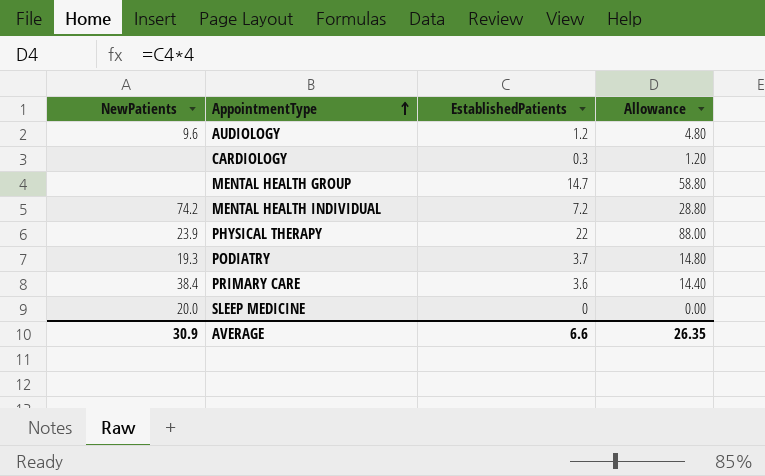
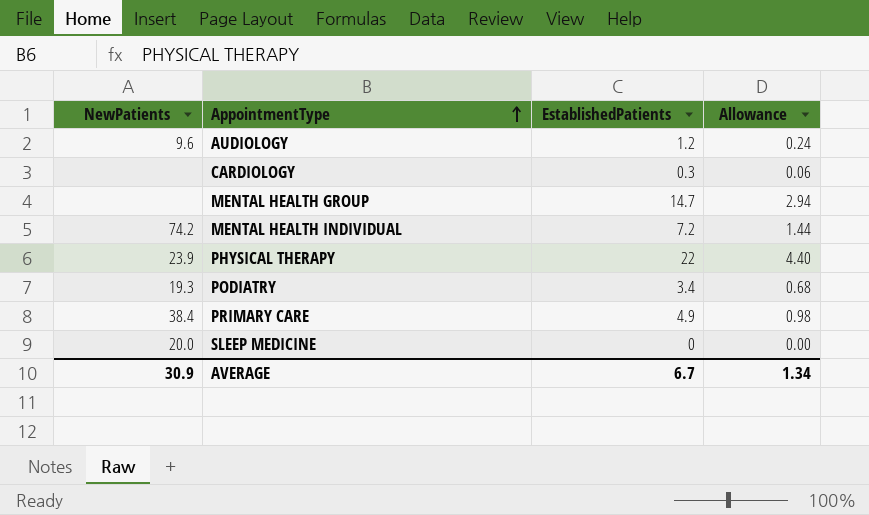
column Allowance | formula: [EstablishedPatients] * 4 -> [EstablishedPatients] * 0.2
PODIATRY | EstablishedPatients: 3.7 -> 3.4
PRIMARY CARE | EstablishedPatients: 3.6 -> 4.9
AVERAGE | EstablishedPatients: 6.6 -> 6.7
AVERAGE | Allowance: 26.35 -> 1.34

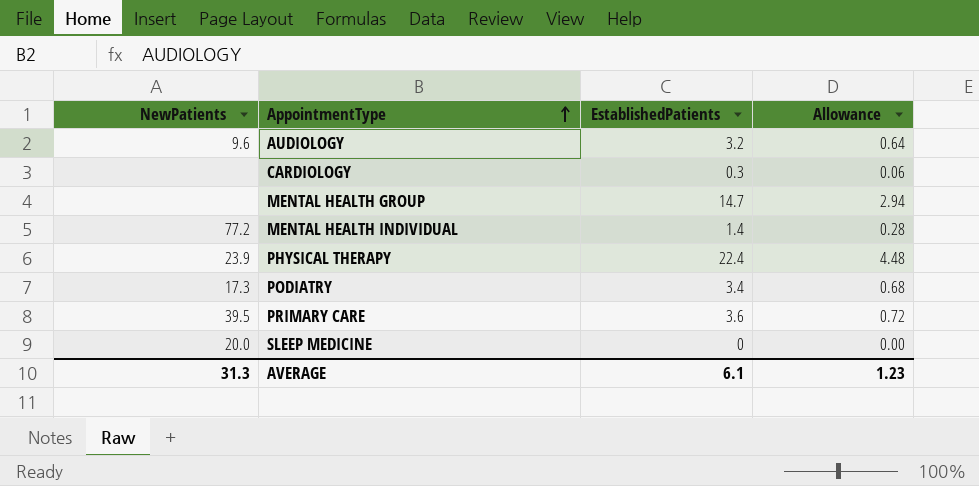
AUDIOLOGY | EstablishedPatients: 1.2 -> 3.2
AUDIOLOGY | Allowance: 0.24 -> 0.64
MENTAL HEALTH INDIVIDUAL | NewPatients: 74.2 -> 77.2
MENTAL HEALTH INDIVIDUAL | EstablishedPatients: 7.2 -> 1.4
MENTAL HEALTH INDIVIDUAL | Allowance: 1.44 -> 0.28
PHYSICAL THERAPY | EstablishedPatients: 22 -> 22.4
PHYSICAL THERAPY | Allowance: 4.40 -> 4.48
PODIATRY | NewPatients: 19.3 -> 17.3
PRIMARY CARE | NewPatients: 38.4 -> 39.5
PRIMARY CARE | EstablishedPatients: 4.9 -> 3.6
PRIMARY CARE | Allowance: 0.98 -> 0.72
AVERAGE | NewPatients: 30.9 -> 31.3
AVERAGE | EstablishedPatients: 6.7 -> 6.1
AVERAGE | Allowance: 1.34 -> 1.23

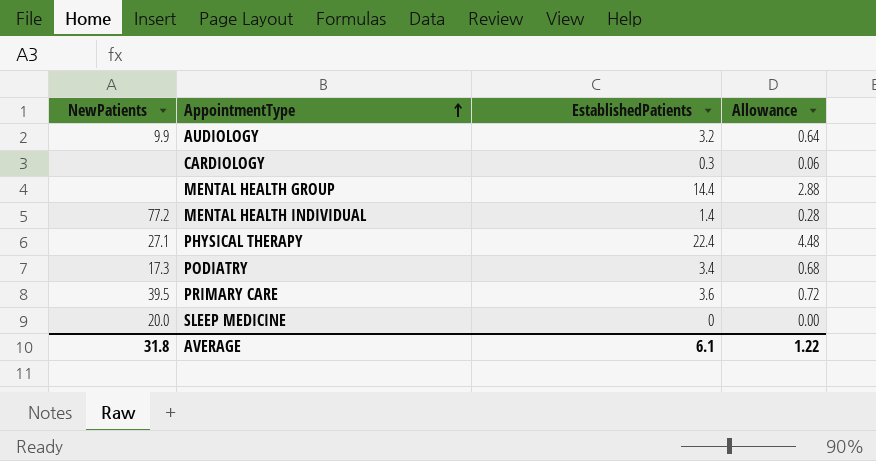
AUDIOLOGY | NewPatients: 9.6 -> 9.9
MENTAL HEALTH GROUP | EstablishedPatients: 14.7 -> 14.4
MENTAL HEALTH GROUP | Allowance: 2.94 -> 2.88
PHYSICAL THERAPY | NewPatients: 23.9 -> 27.1
AVERAGE | NewPatients: 31.3 -> 31.8
AVERAGE | Allowance: 1.23 -> 1.22

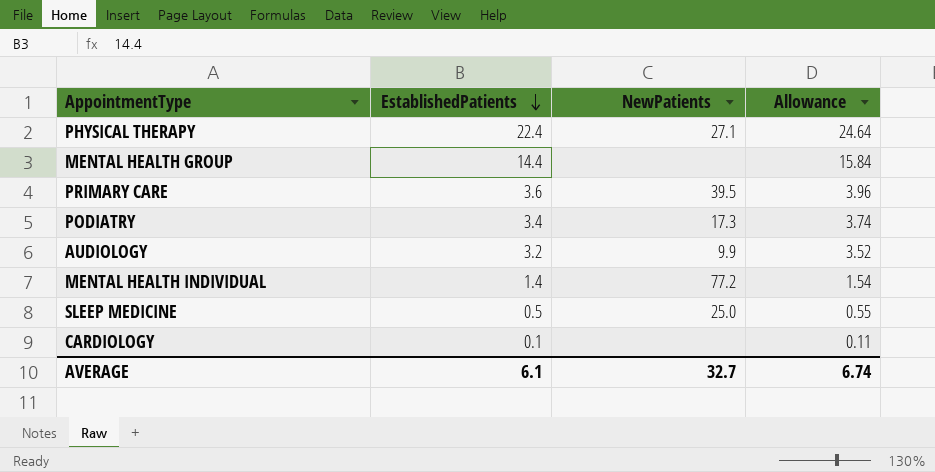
row order: AppointmentType ascending -> EstablishedPatients descending
column NewPatients | position: 1 -> 3
column Allowance | formula: [EstablishedPatients] * 0.2 -> [EstablishedPatients] * 1.1
SLEEP MEDICINE | EstablishedPatients: 0 -> 0.5
SLEEP MEDICINE | NewPatients: 20.0 -> 25.0
CARDIOLOGY | EstablishedPatients: 0.3 -> 0.1
AVERAGE | NewPatients: 31.8 -> 32.7
AVERAGE | Allowance: 1.22 -> 6.74

